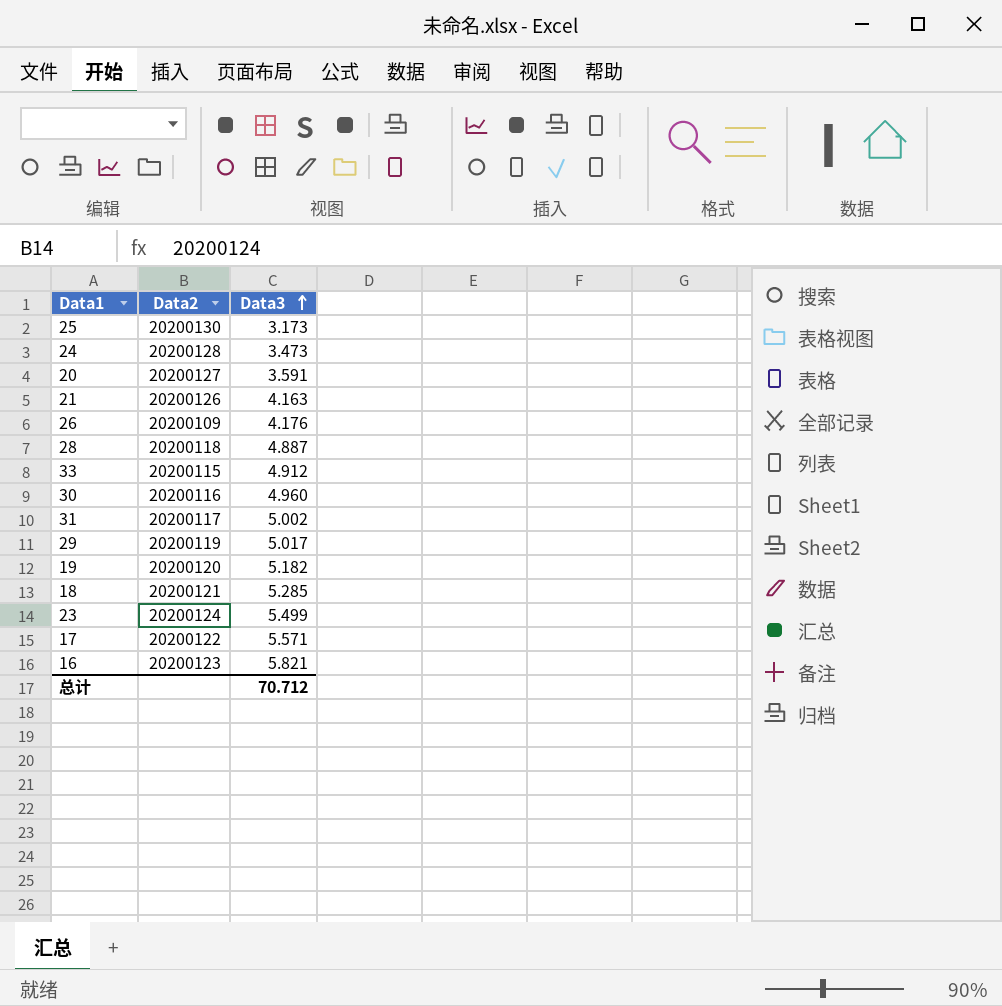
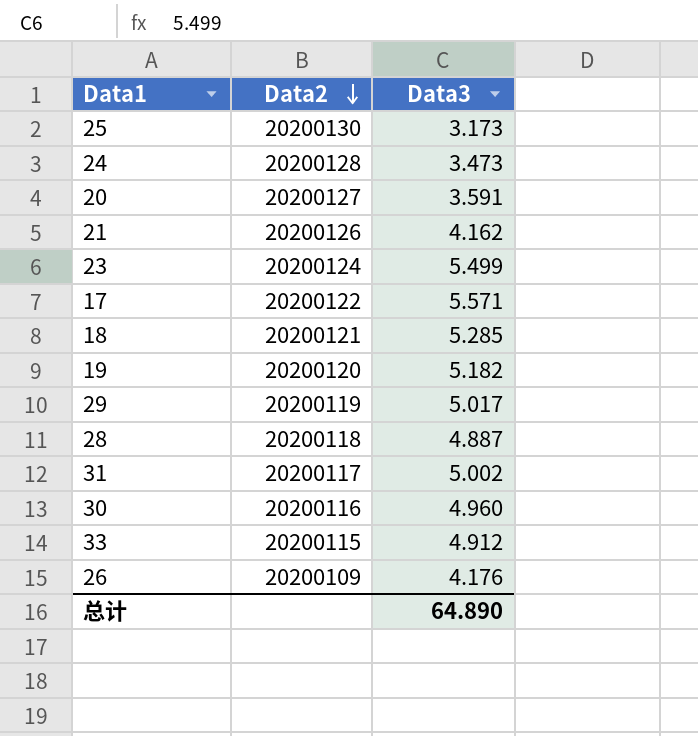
row order: Data3 ascending -> Data2 descending
row 16: 20200123 | 5.821 -> none
21 | Data3: 4.163 -> 4.162
总计 | Data3: 70.712 -> 64.890

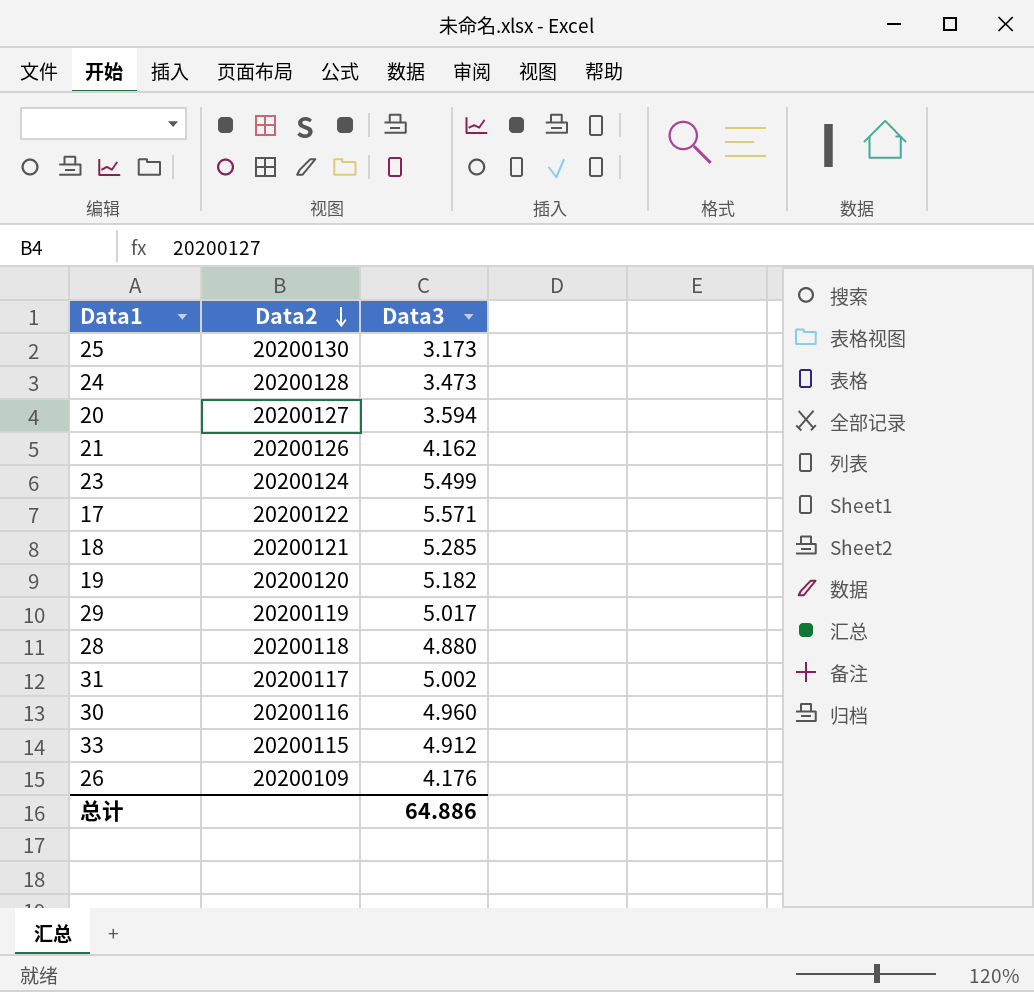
20 | Data3: 3.591 -> 3.594
28 | Data3: 4.887 -> 4.880
总计 | Data3: 64.890 -> 64.886

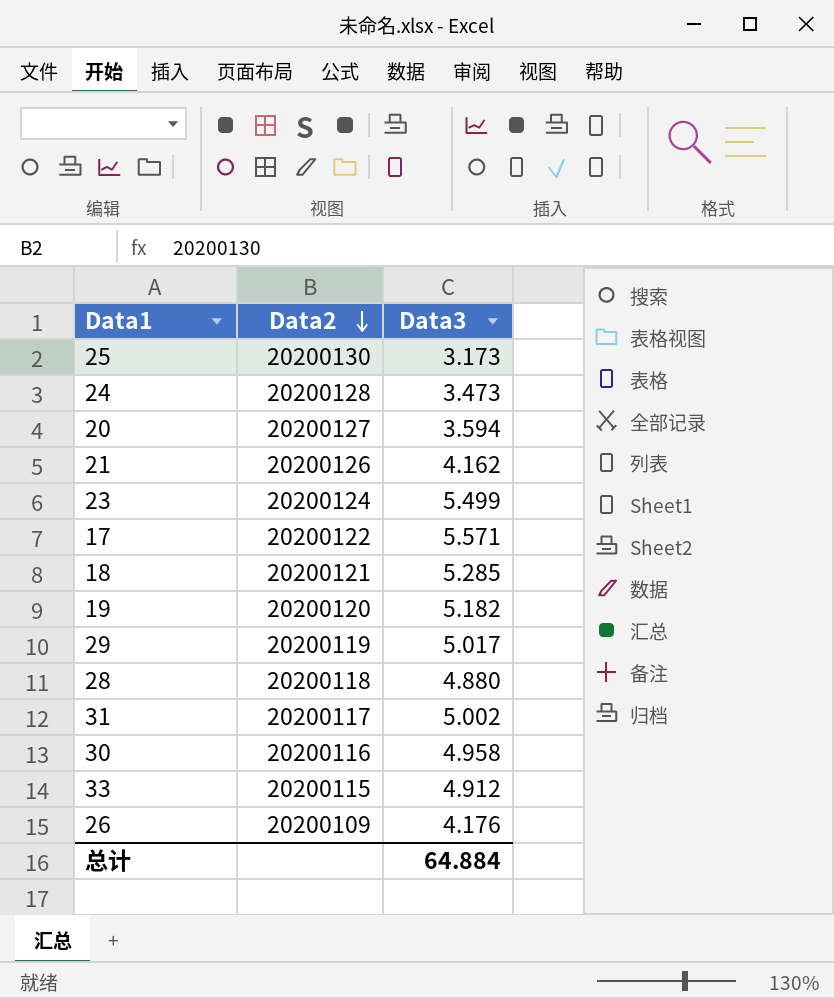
30 | Data3: 4.960 -> 4.958
总计 | Data3: 64.886 -> 64.884

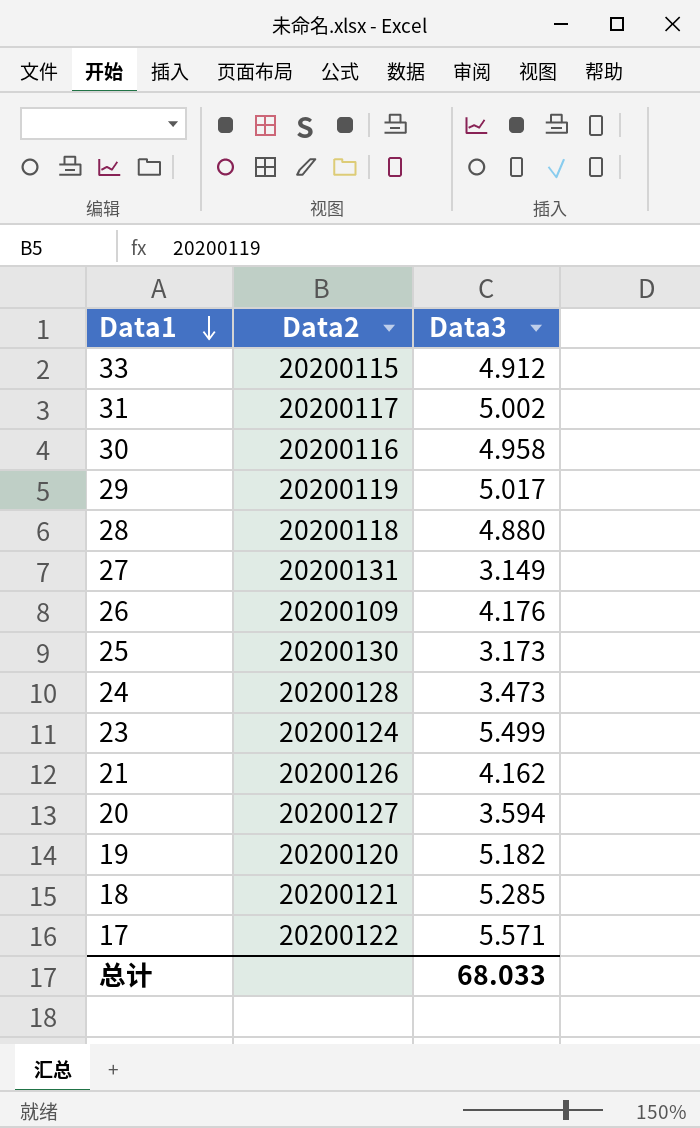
row order: Data2 descending -> Data1 descending
row 27: none -> 20200131 | 3.149
总计 | Data3: 64.884 -> 68.033

